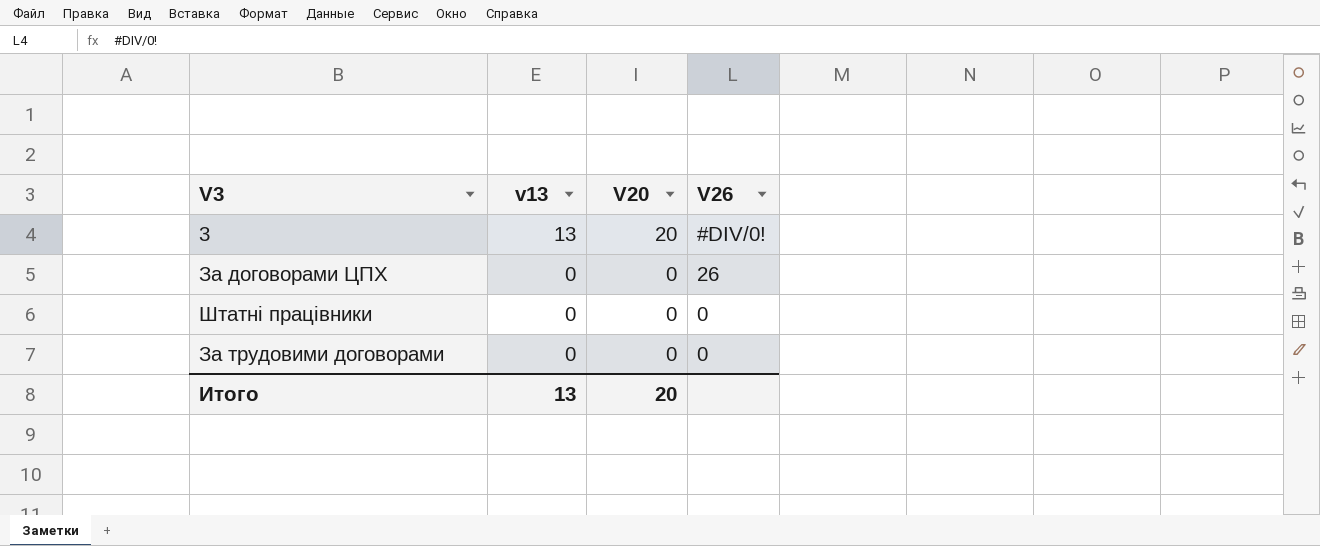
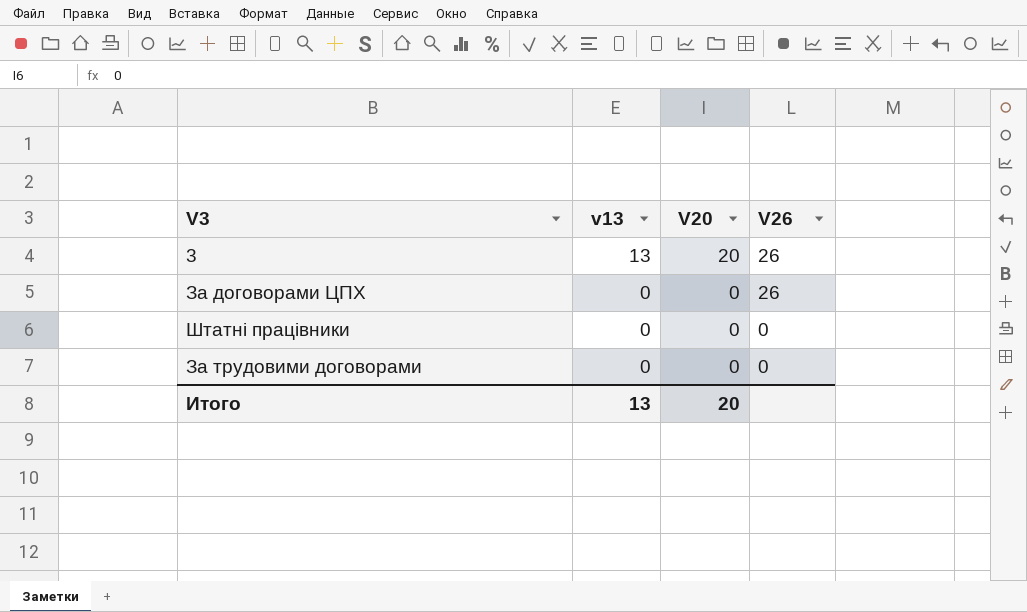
3 | V26: #DIV/0! -> 26

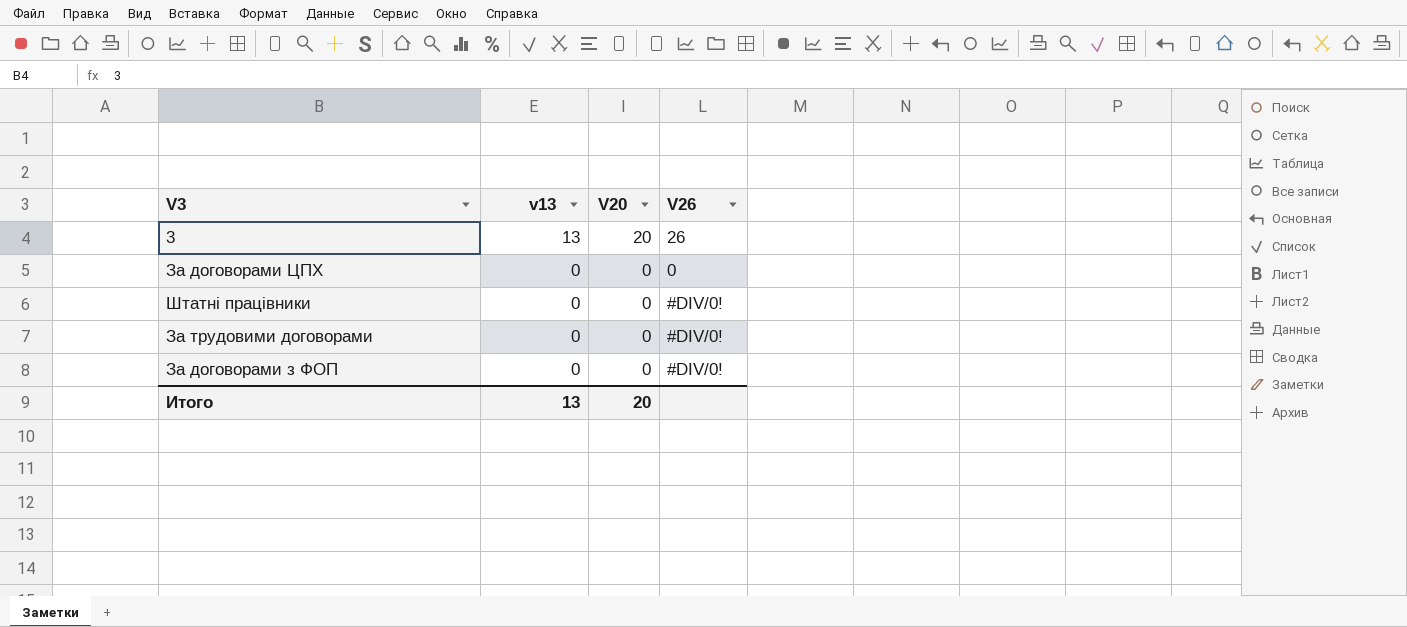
За договорами ЦПХ | V26: 26 -> 0
Штатні працівники | V26: 0 -> #DIV/0!
За трудовими договорами | V26: 0 -> #DIV/0!
row За договорами з ФОП: none -> 0 | 0 | #DIV/0!

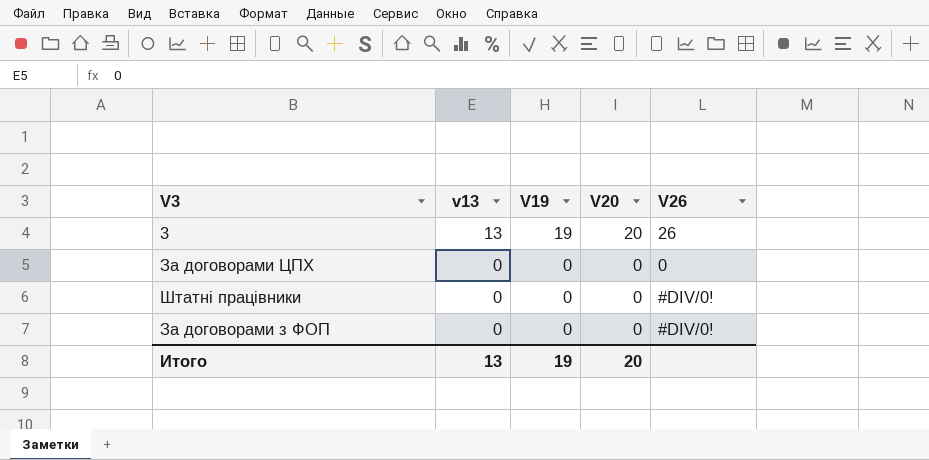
column V19 | position: none -> 3
row За трудовими договорами: 0 | 0 | #DIV/0! -> none

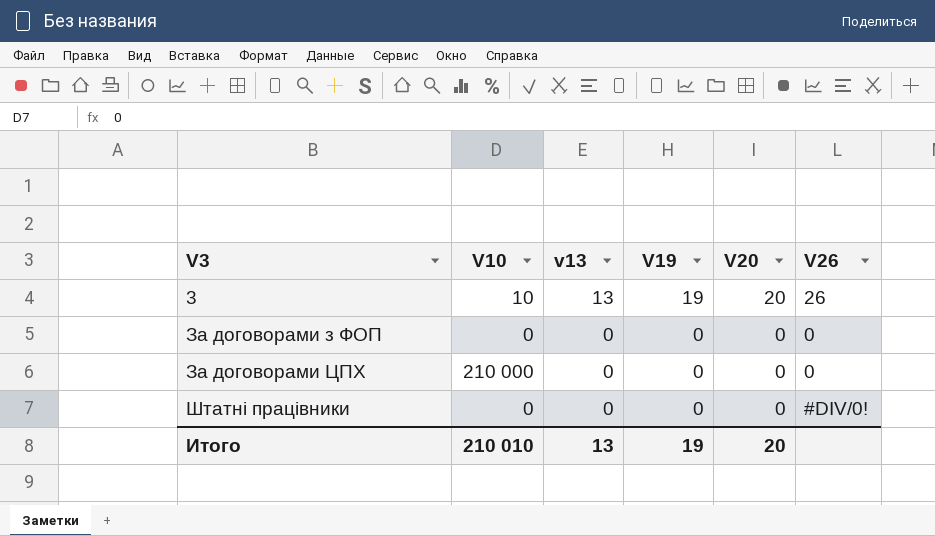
row order: v13 descending -> V3 ascending
column V10 | position: none -> 2
За договорами з ФОП | V26: #DIV/0! -> 0

